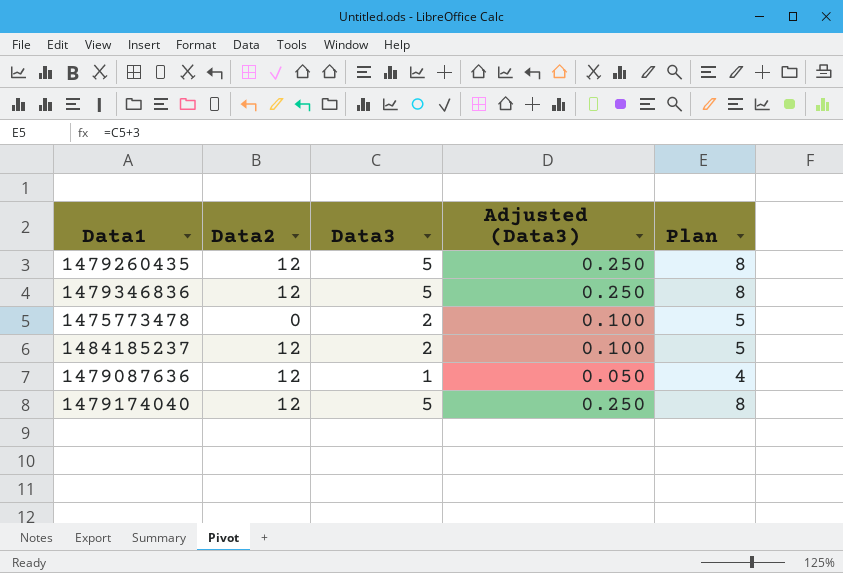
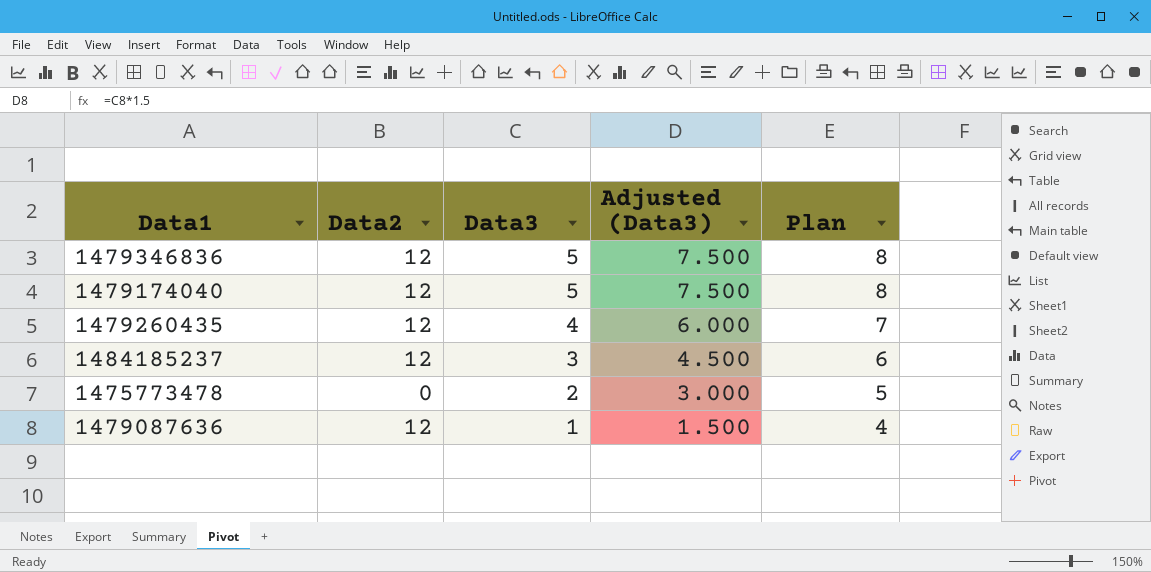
row order: none -> Data3 descending
column Adjusted (Data3) | formula: [Data3] * 0.05 -> [Data3] * 1.5
1479260435 | Data3: 5 -> 4
1479260435 | Plan: 8 -> 7
1484185237 | Data3: 2 -> 3
1484185237 | Plan: 5 -> 6

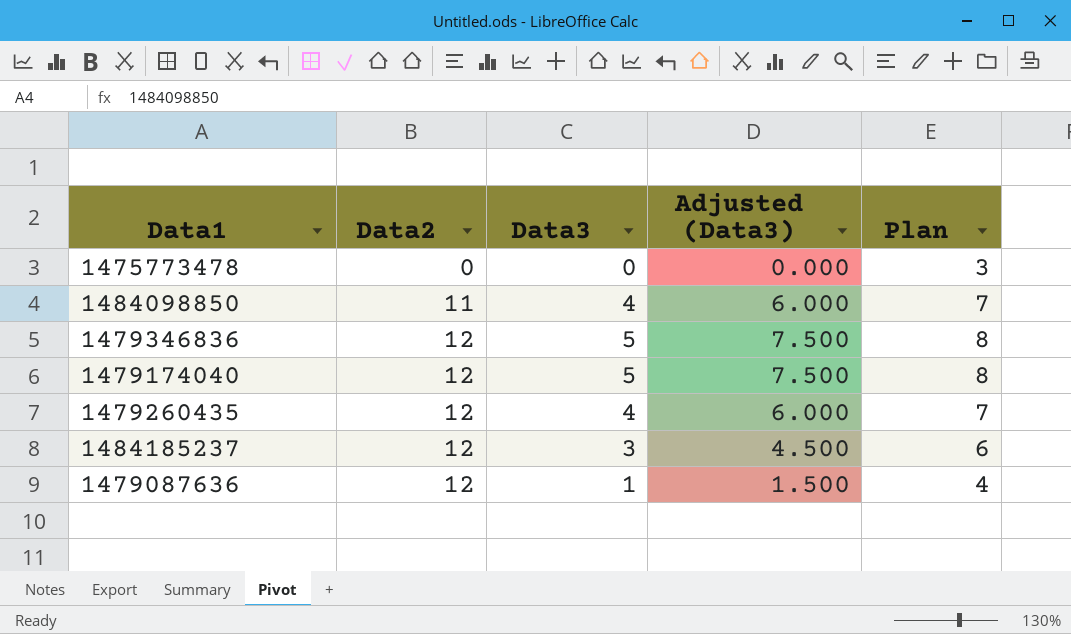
row order: Data3 descending -> Data2 ascending
1475773478 | Data3: 2 -> 0
1475773478 | Adjusted (Data3): 3.000 -> 0.000
1475773478 | Plan: 5 -> 3
row 1484098850: none -> 11 | 4 | 6.000 | 7

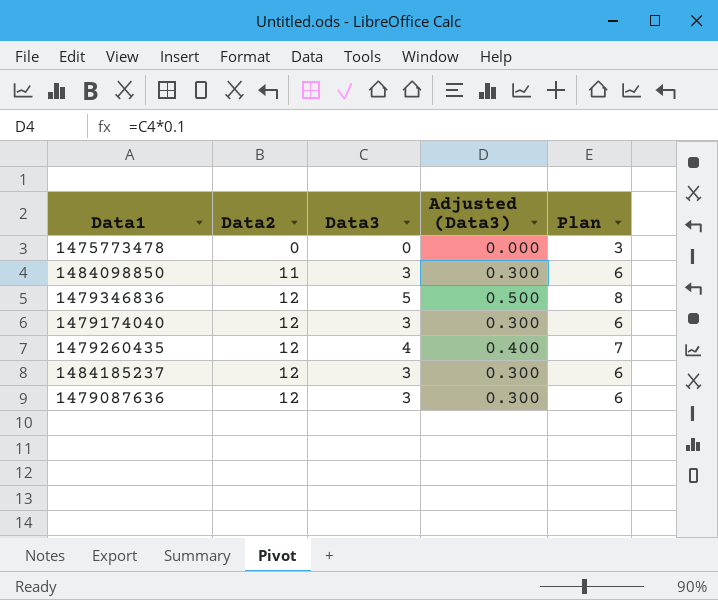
column Adjusted (Data3) | formula: [Data3] * 1.5 -> [Data3] * 0.1
1484098850 | Data3: 4 -> 3
1484098850 | Plan: 7 -> 6
1479174040 | Data3: 5 -> 3
1479174040 | Plan: 8 -> 6
1479087636 | Data3: 1 -> 3
1479087636 | Plan: 4 -> 6

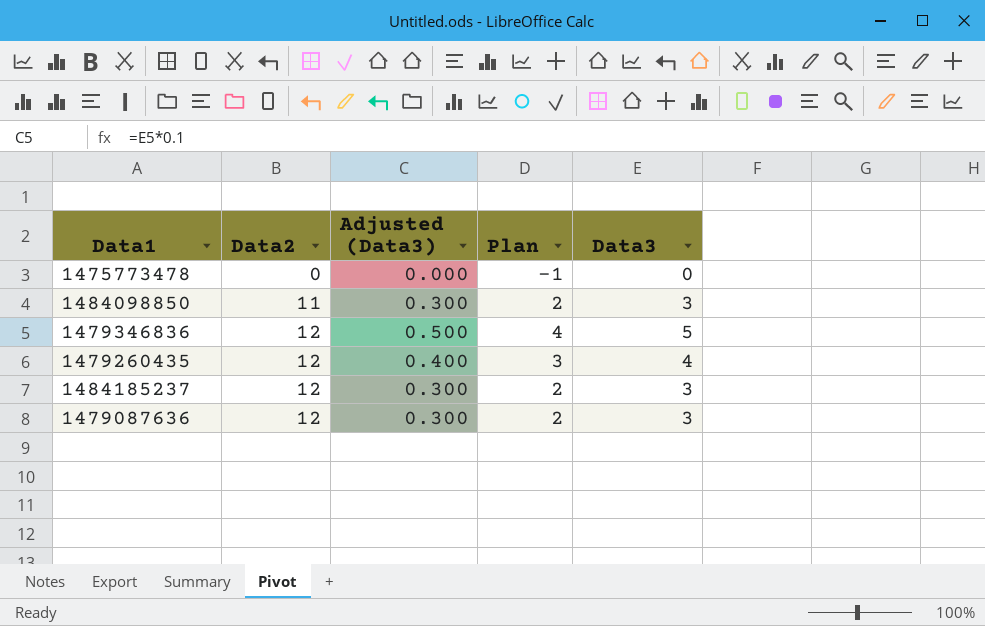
column Plan | formula: [Data3] + 3 -> [Data3] - 1
column Data3 | position: 3 -> 5
row 1479174040: 12 | 3 | 0.300 | 6 -> none

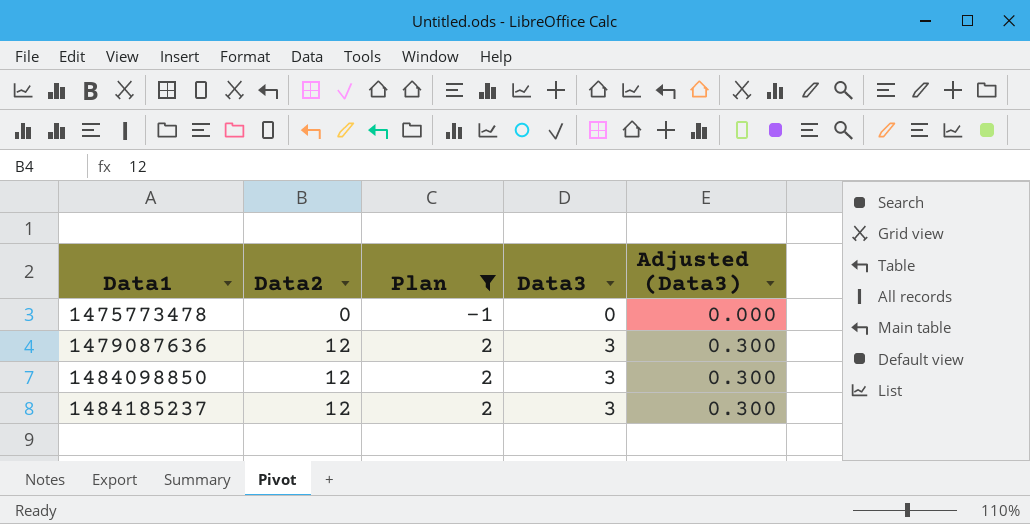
filter: none -> Plan <= 2
row order: Data2 ascending -> Data1 ascending
column Adjusted (Data3) | position: 3 -> 5
1484098850 | Data2: 11 -> 12

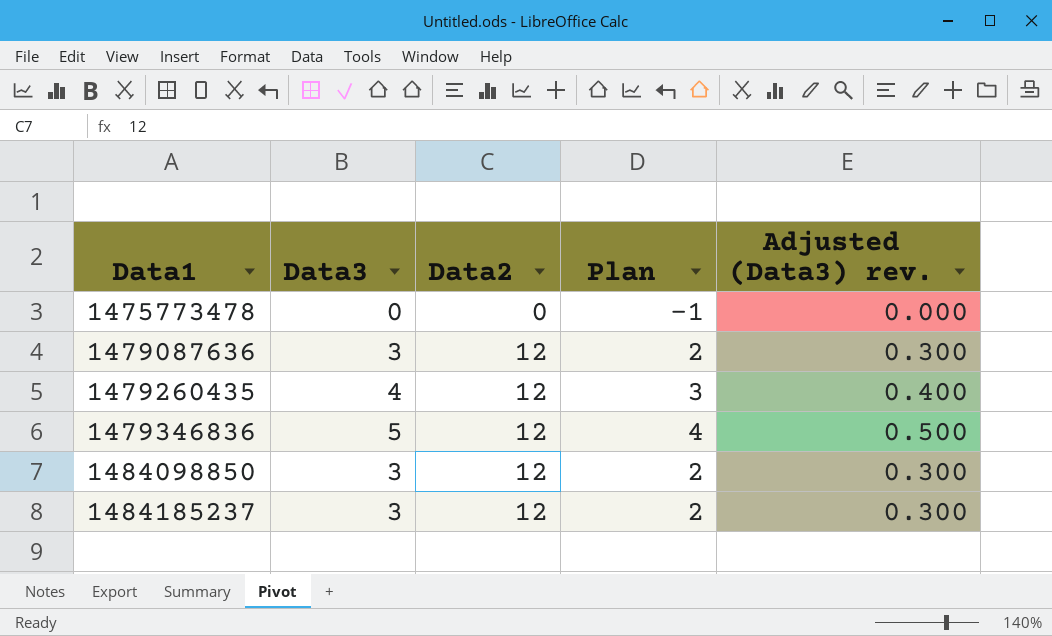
filter: Plan <= 2 -> none
column Data3 | position: 4 -> 2
column name: Adjusted (Data3) -> Adjusted (Data3) rev.

